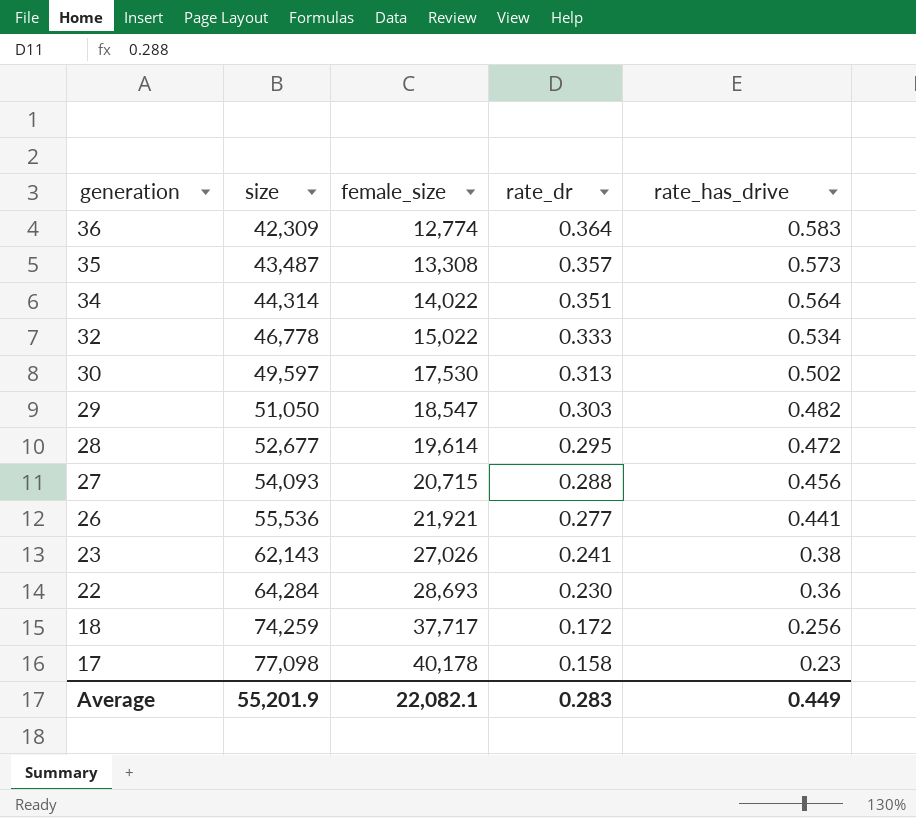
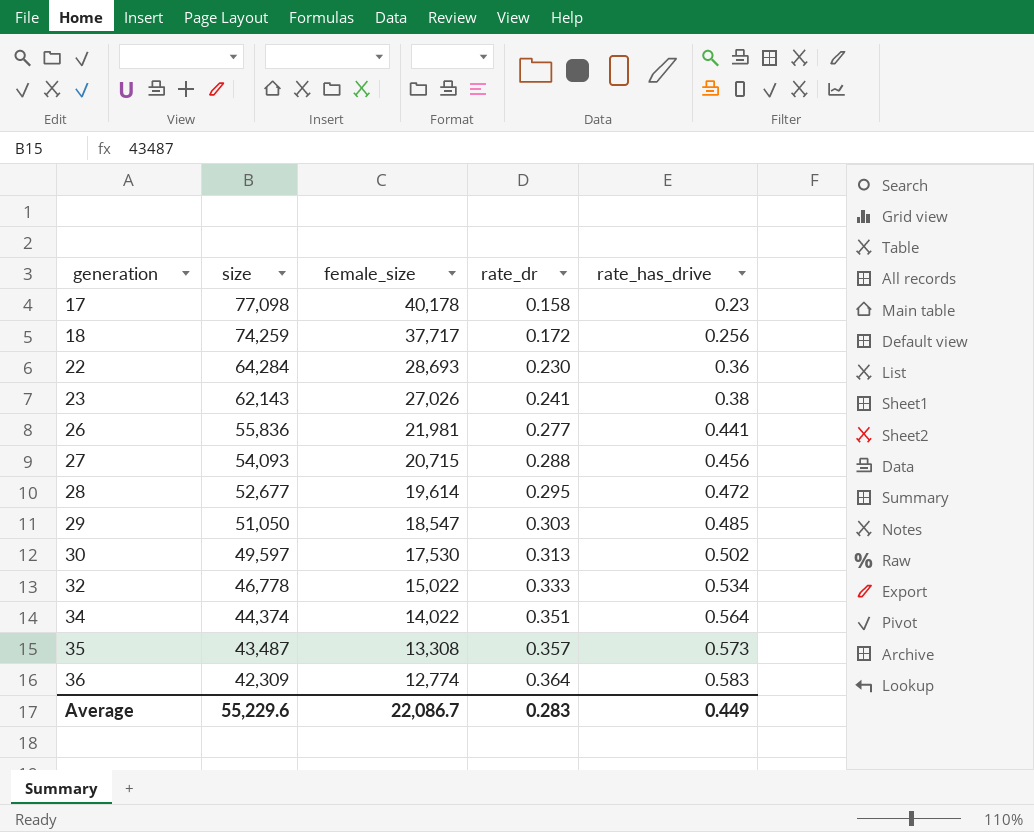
row order: generation descending -> generation ascending
26 | size: 55,536 -> 55,836
26 | female_size: 21,921 -> 21,981
29 | rate_has_drive: 0.482 -> 0.485
34 | size: 44,314 -> 44,374
Average | size: 55,201.9 -> 55,229.6
Average | female_size: 22,082.1 -> 22,086.7

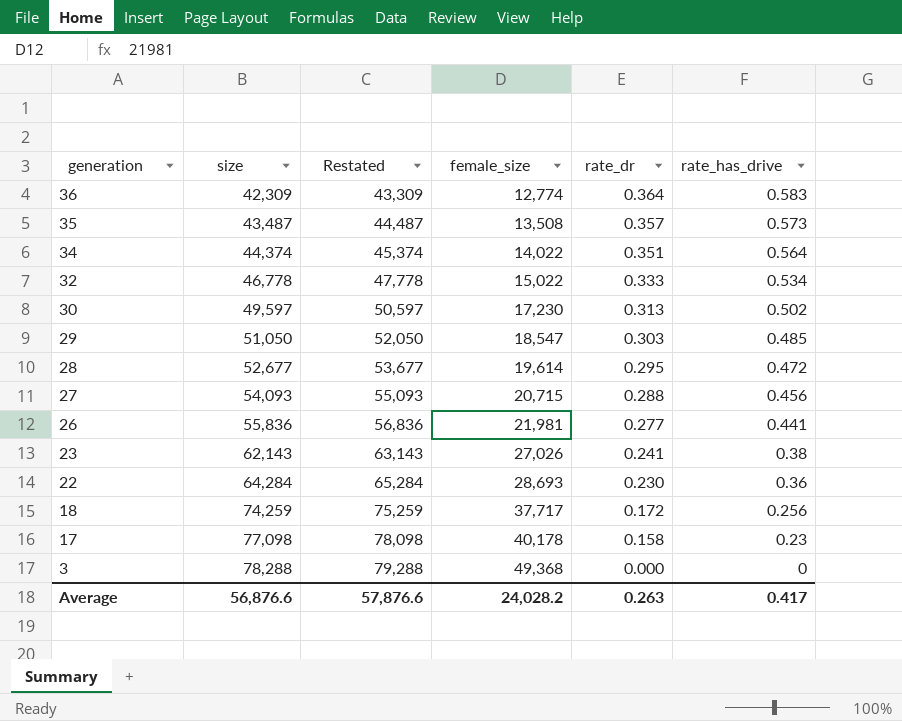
row order: generation ascending -> generation descending
column Restated | formula: none -> [size] + 1000
35 | female_size: 13,308 -> 13,508
30 | female_size: 17,530 -> 17,230
row 3: none -> 78,288 | 79,288 | 49,368 | 0.000 | 0
Average | size: 55,229.6 -> 56,876.6
Average | female_size: 22,086.7 -> 24,028.2
Average | rate_dr: 0.283 -> 0.263
Average | rate_has_drive: 0.449 -> 0.417

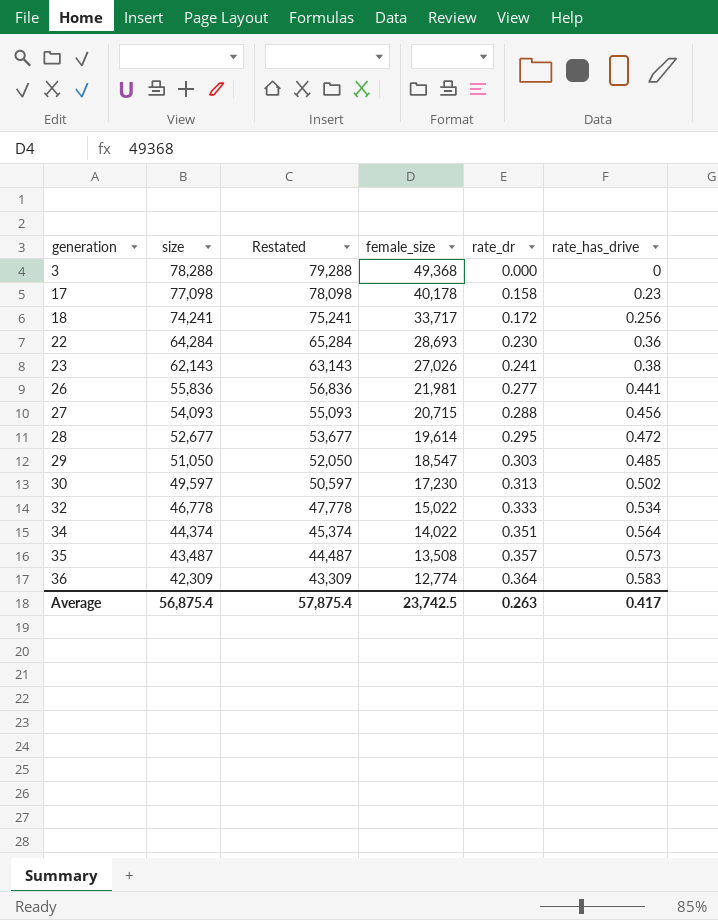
row order: generation descending -> generation ascending
18 | size: 74,259 -> 74,241
18 | Restated: 75,259 -> 75,241
18 | female_size: 37,717 -> 33,717
Average | size: 56,876.6 -> 56,875.4
Average | Restated: 57,876.6 -> 57,875.4
Average | female_size: 24,028.2 -> 23,742.5

